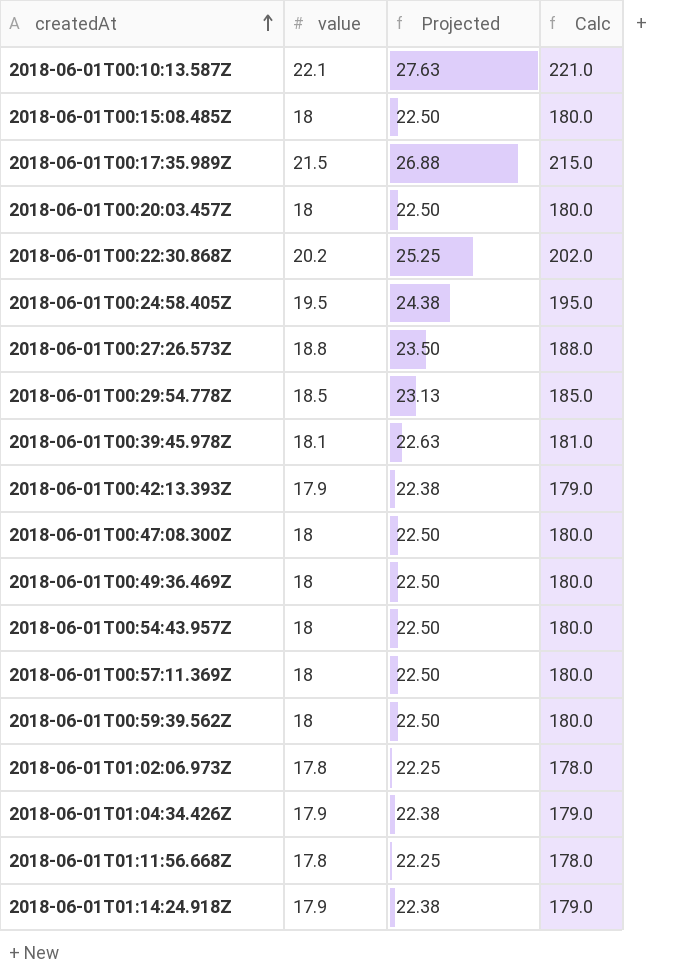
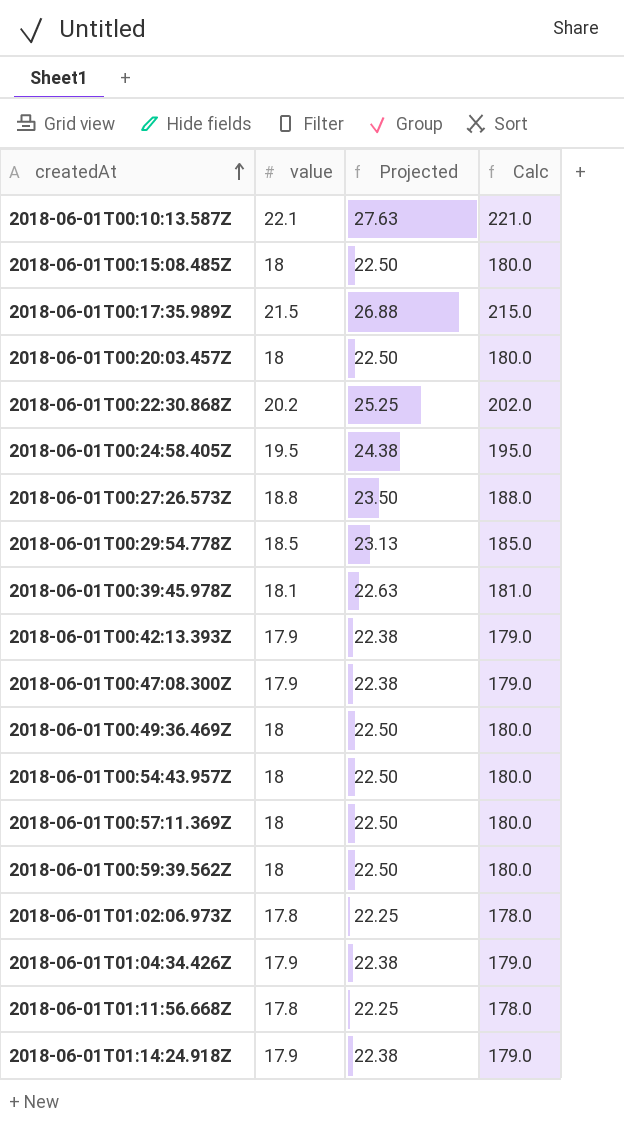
2018-06-01T00:47:08.300Z | value: 18 -> 17.9
2018-06-01T00:47:08.300Z | Projected: 22.50 -> 22.38
2018-06-01T00:47:08.300Z | Calc: 180.0 -> 179.0

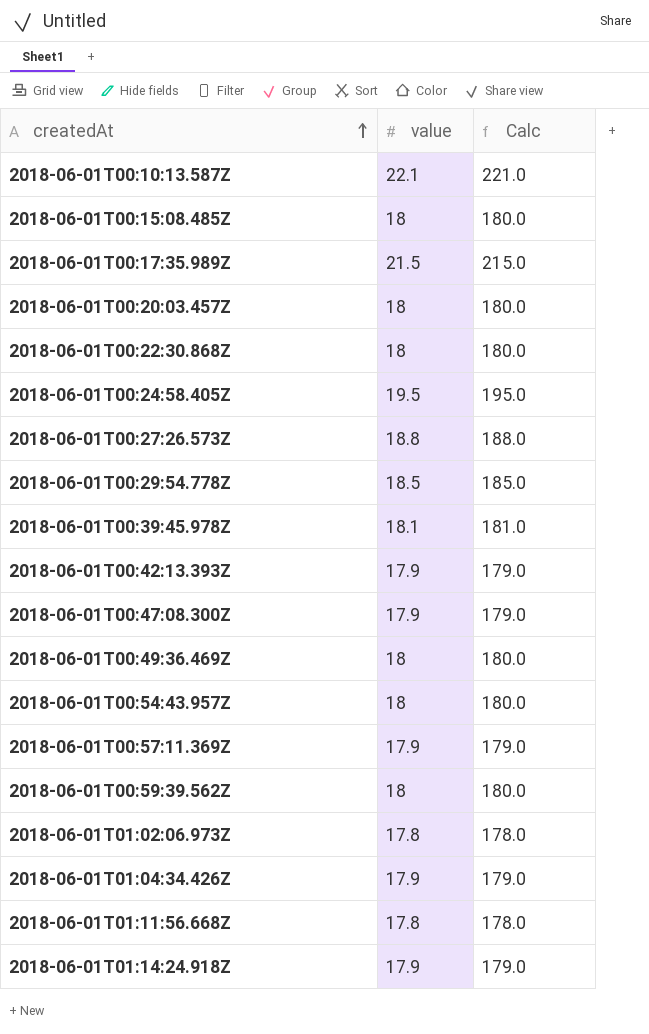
column Projected | formula: [value] * 1.25 -> none
2018-06-01T00:22:30.868Z | value: 20.2 -> 18
2018-06-01T00:22:30.868Z | Calc: 202.0 -> 180.0
2018-06-01T00:57:11.369Z | value: 18 -> 17.9
2018-06-01T00:57:11.369Z | Calc: 180.0 -> 179.0

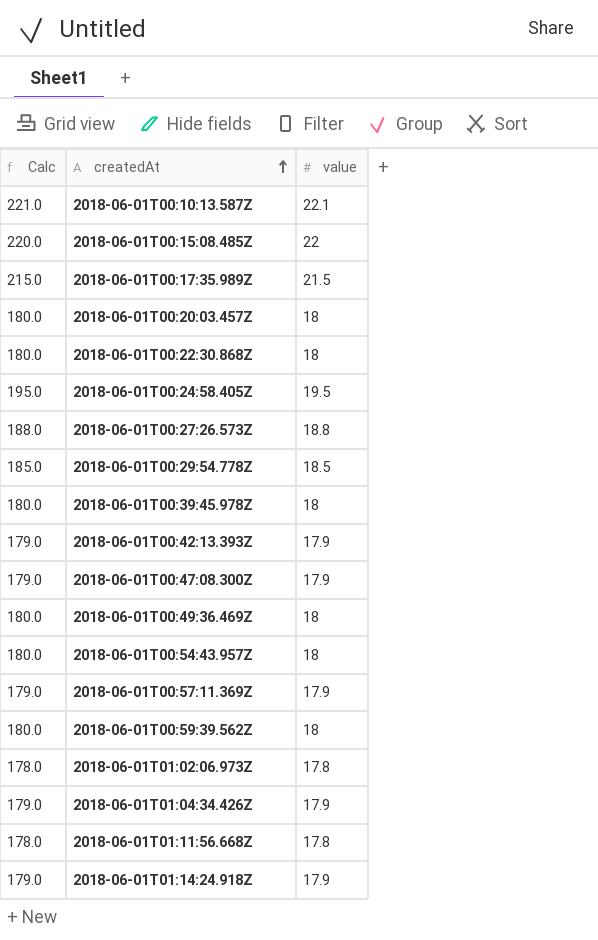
column Calc | position: 3 -> 1
2018-06-01T00:15:08.485Z | Calc: 180.0 -> 220.0
2018-06-01T00:15:08.485Z | value: 18 -> 22
2018-06-01T00:39:45.978Z | Calc: 181.0 -> 180.0
2018-06-01T00:39:45.978Z | value: 18.1 -> 18

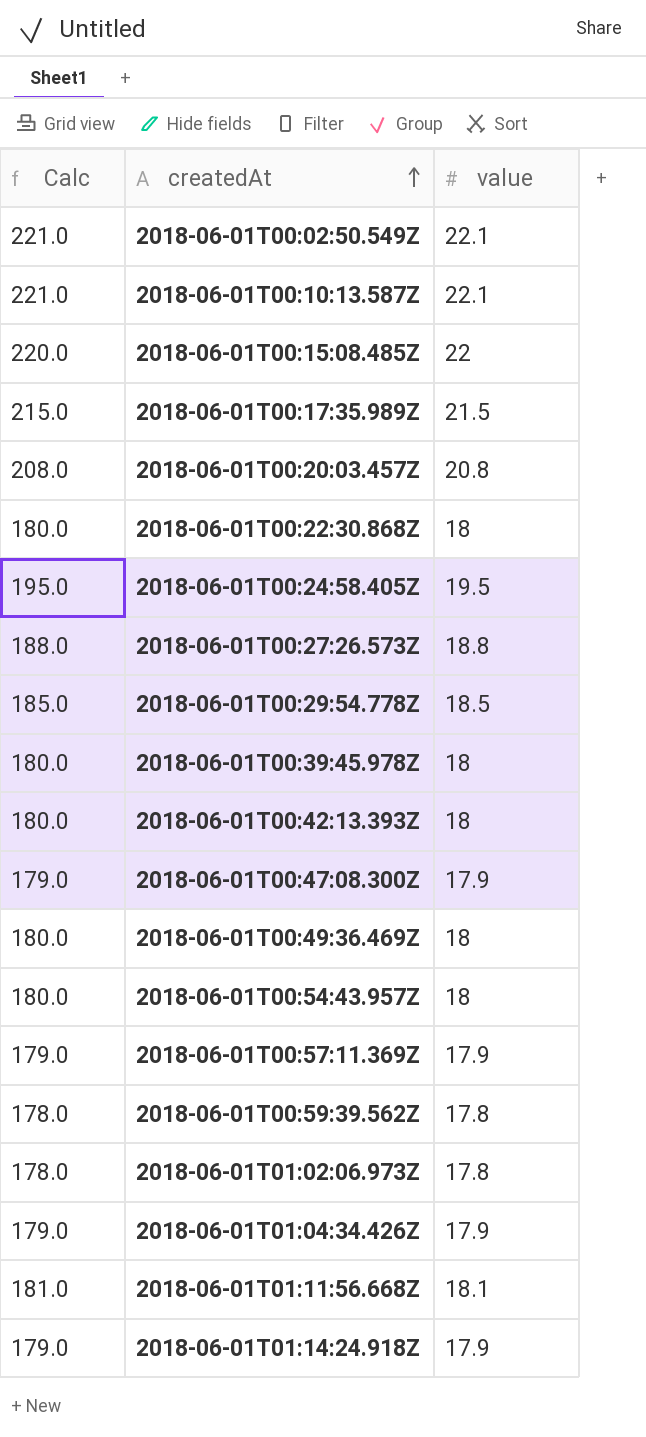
row 2018-06-01T00:02:50.549Z: none -> 221.0 | 22.1
2018-06-01T00:20:03.457Z | Calc: 180.0 -> 208.0
2018-06-01T00:20:03.457Z | value: 18 -> 20.8
2018-06-01T00:42:13.393Z | Calc: 179.0 -> 180.0
2018-06-01T00:42:13.393Z | value: 17.9 -> 18
2018-06-01T00:59:39.562Z | Calc: 180.0 -> 178.0
2018-06-01T00:59:39.562Z | value: 18 -> 17.8
2018-06-01T01:11:56.668Z | Calc: 178.0 -> 181.0
2018-06-01T01:11:56.668Z | value: 17.8 -> 18.1

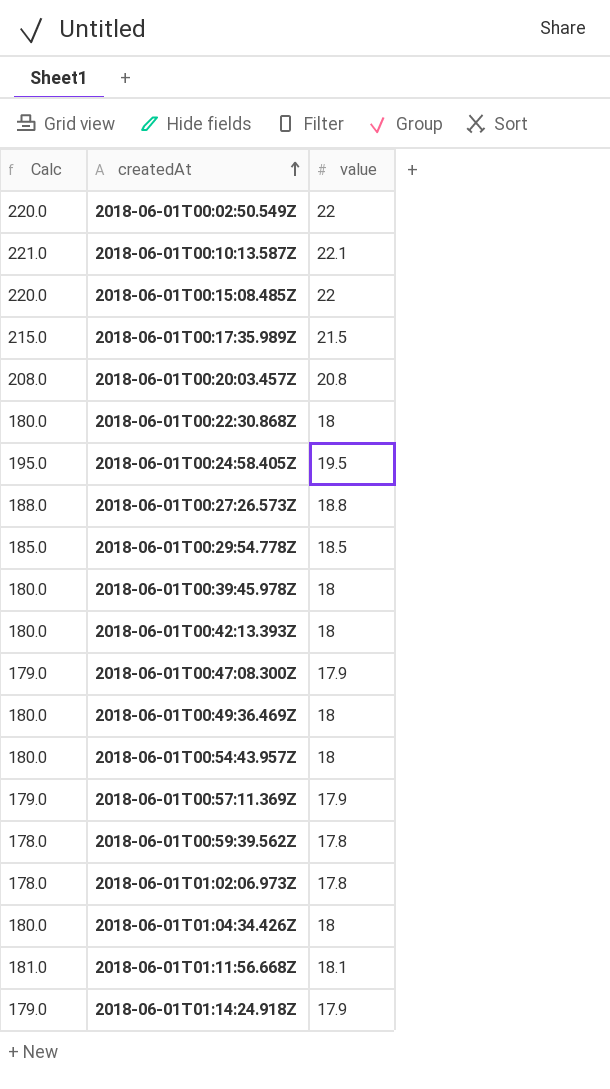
2018-06-01T00:02:50.549Z | Calc: 221.0 -> 220.0
2018-06-01T00:02:50.549Z | value: 22.1 -> 22
2018-06-01T01:04:34.426Z | Calc: 179.0 -> 180.0
2018-06-01T01:04:34.426Z | value: 17.9 -> 18

